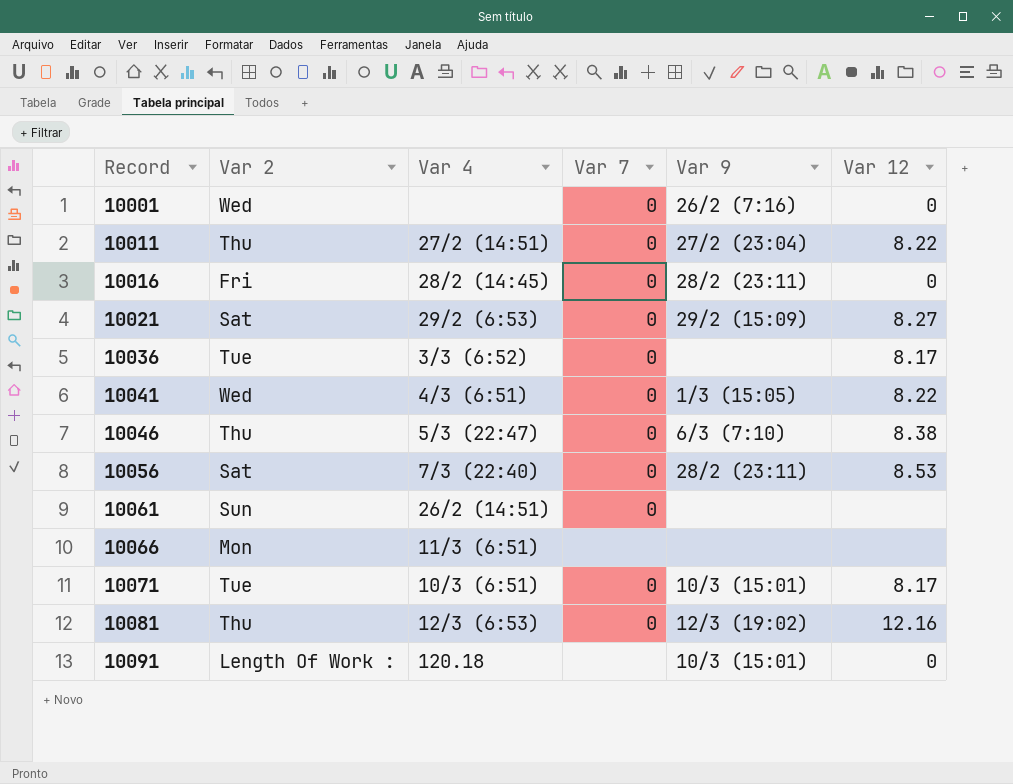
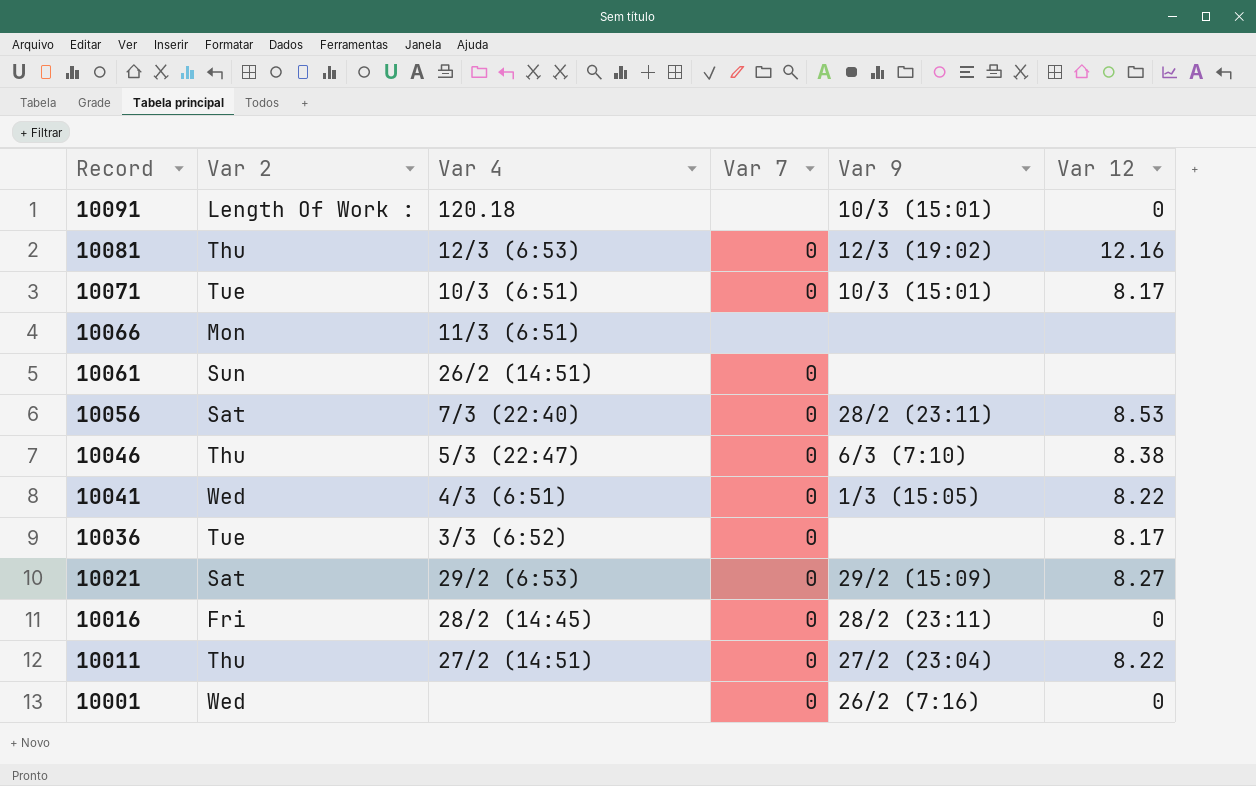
row order: Record ascending -> Record descending

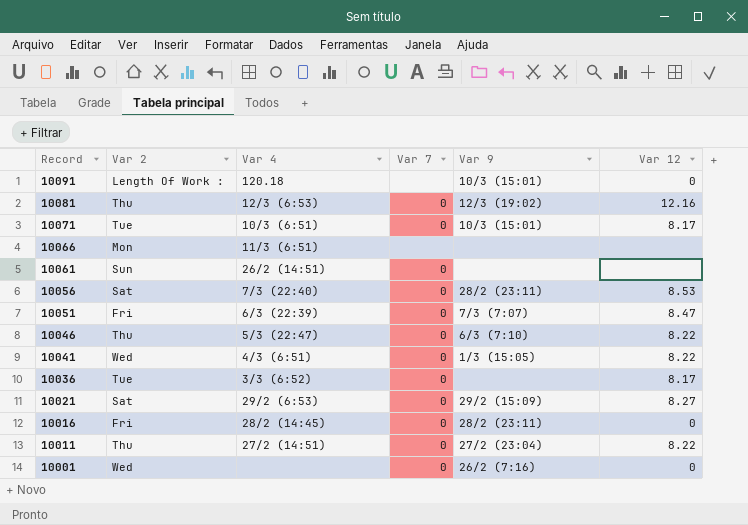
row 10051: none -> Fri | 6/3 (22:39) | 0 | 7/3 (7:07) | 8.47
10046 | Var 12: 8.38 -> 8.22

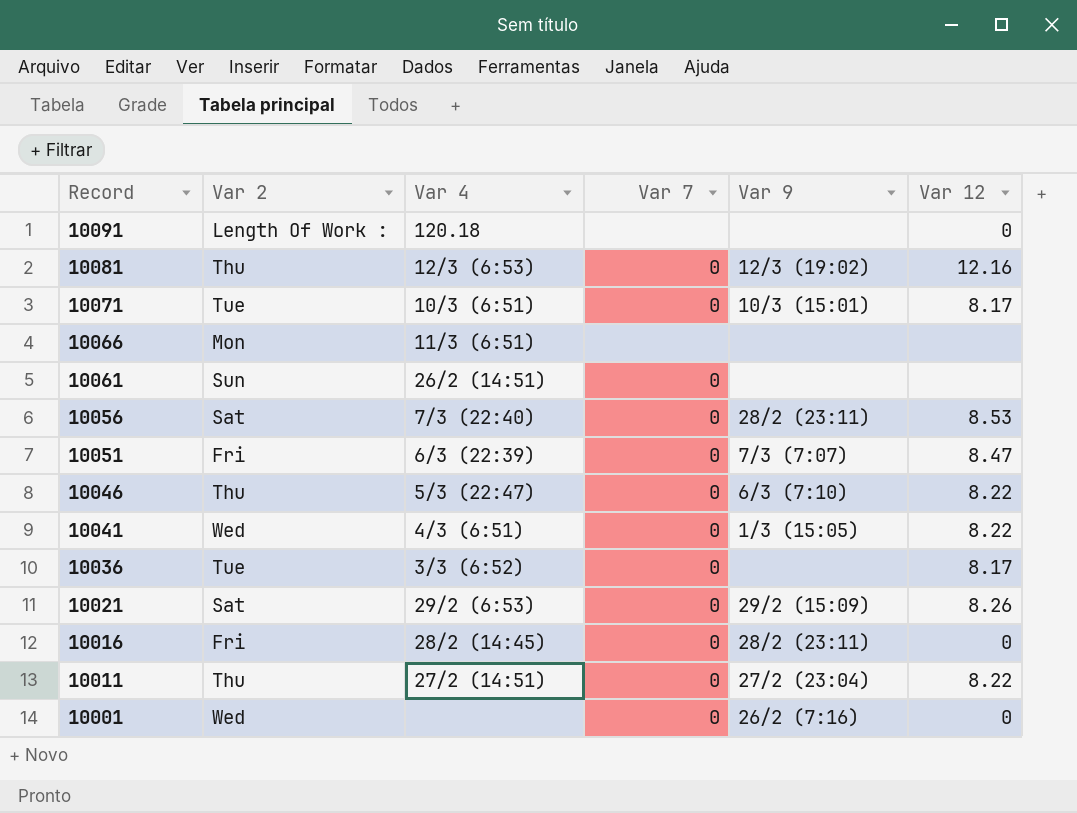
10091 | Var 9: 10/3 (15:01) -> none
10021 | Var 12: 8.27 -> 8.26

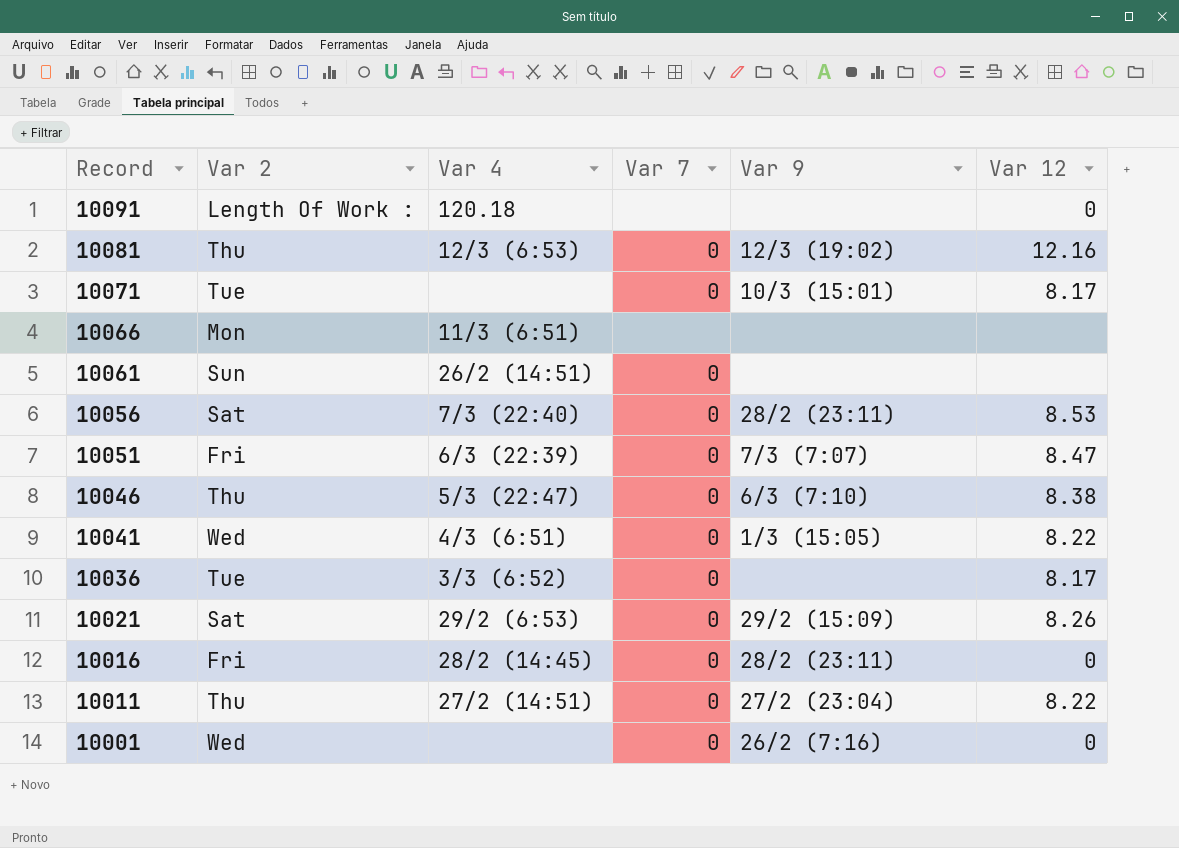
10071 | Var 4: 10/3 (6:51) -> none
10046 | Var 12: 8.22 -> 8.38

